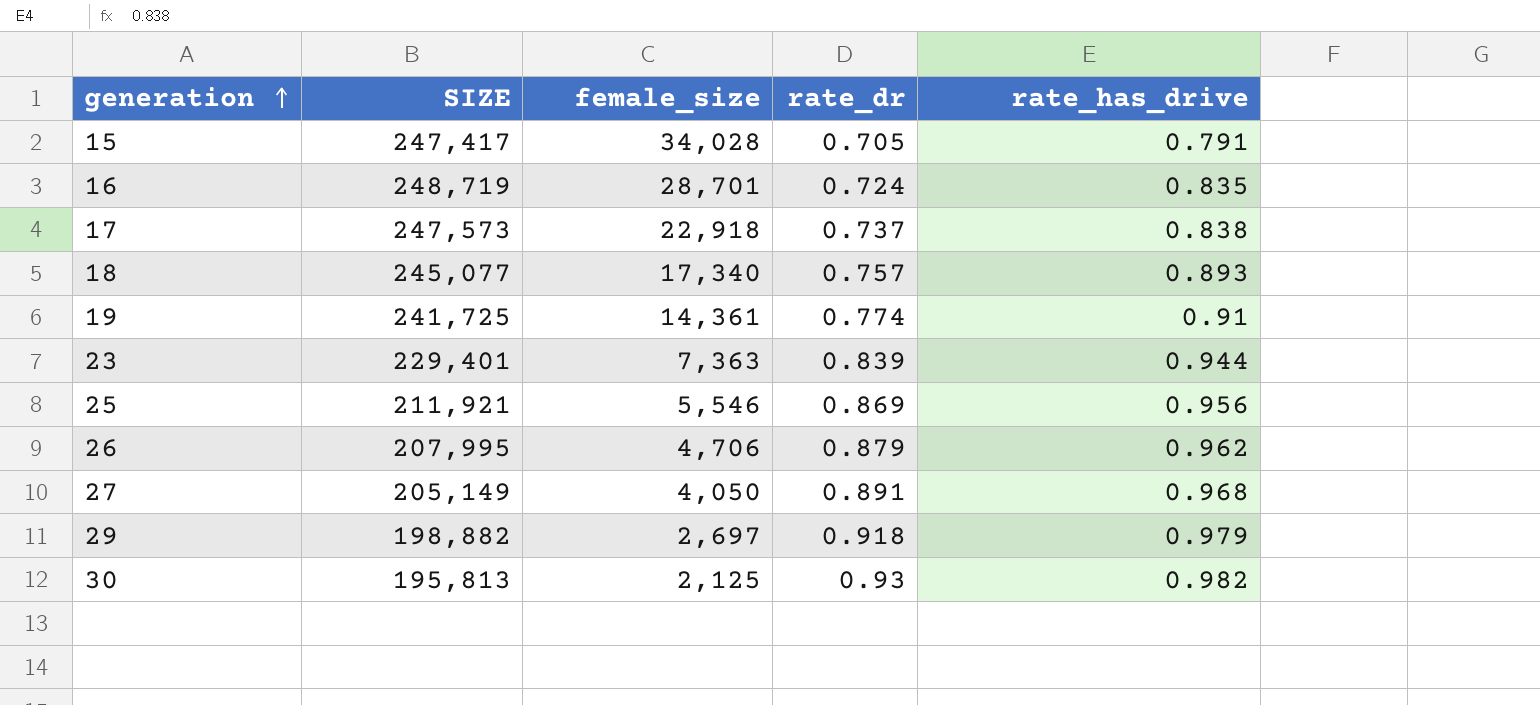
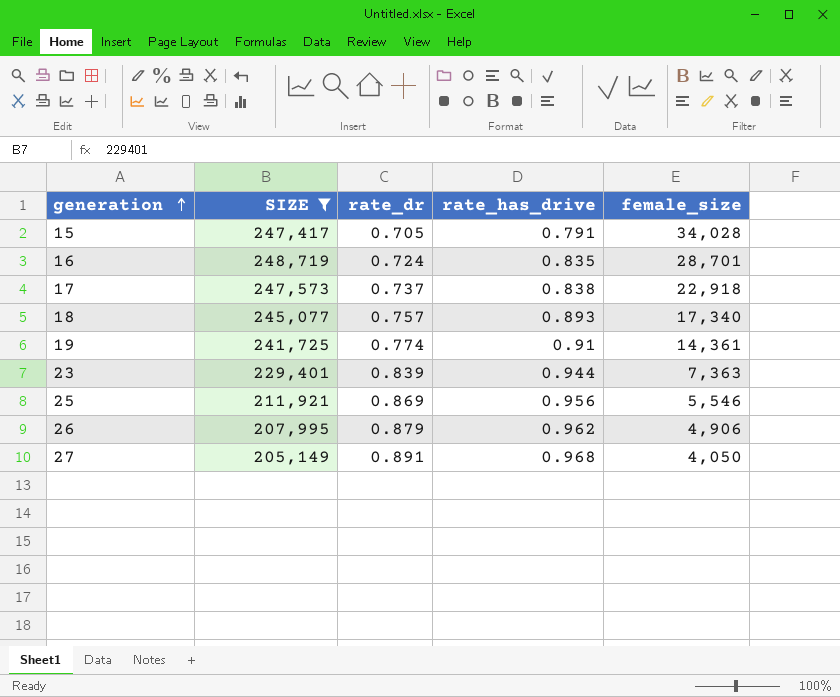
filter: none -> SIZE >= 205,149
column female_size | position: 3 -> 5
26 | female_size: 4,706 -> 4,906

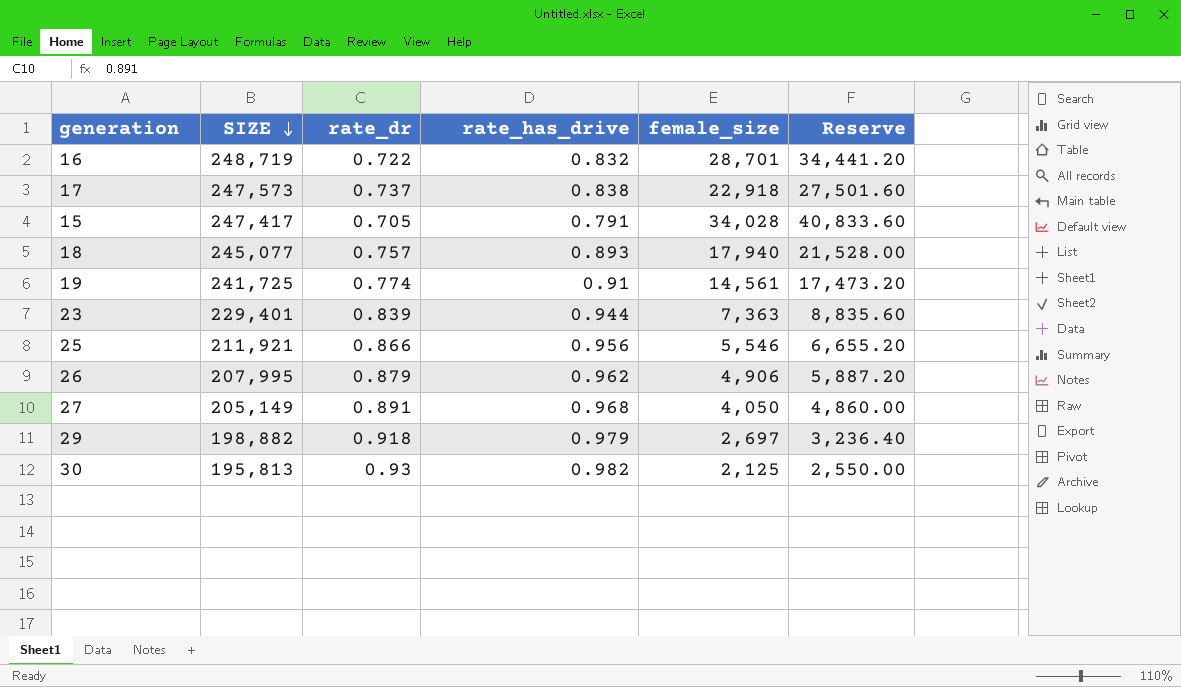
filter: SIZE >= 205,149 -> none
row order: generation ascending -> SIZE descending
column Reserve | formula: none -> [female_size] * 1.2
16 | rate_dr: 0.724 -> 0.722
16 | rate_has_drive: 0.835 -> 0.832
18 | female_size: 17,340 -> 17,940
19 | female_size: 14,361 -> 14,561
25 | rate_dr: 0.869 -> 0.866

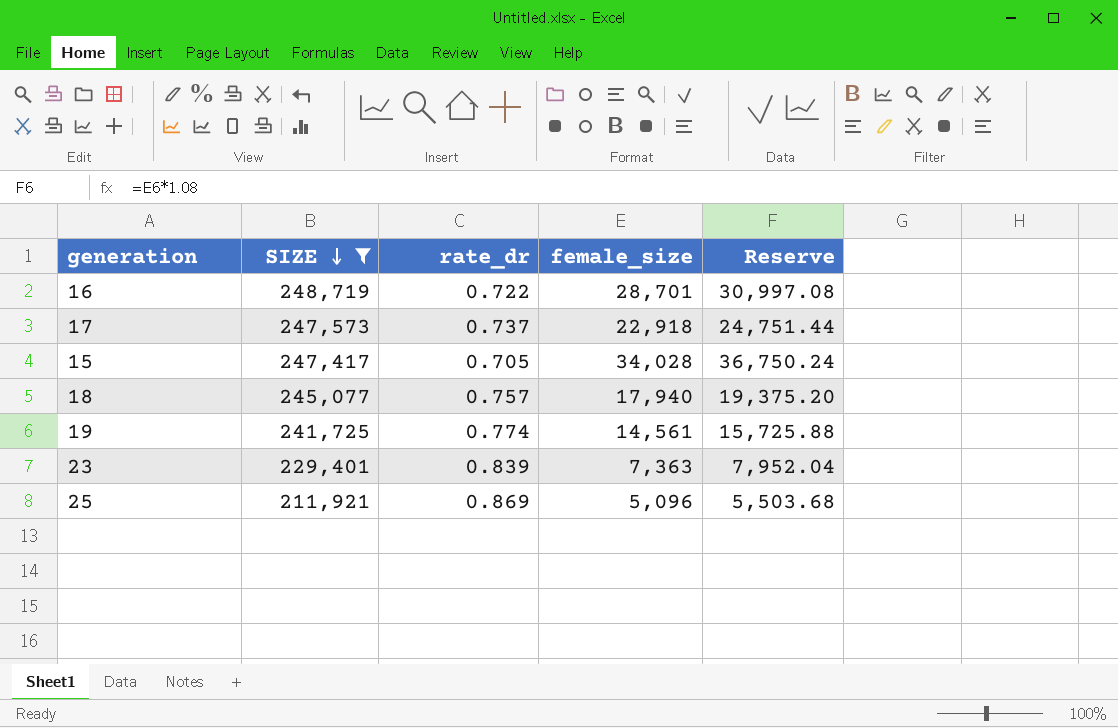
filter: none -> SIZE >= 211,921
column rate_has_drive | position: 4 -> none
column Reserve | formula: [female_size] * 1.2 -> [female_size] * 1.08
25 | rate_dr: 0.866 -> 0.869
25 | female_size: 5,546 -> 5,096

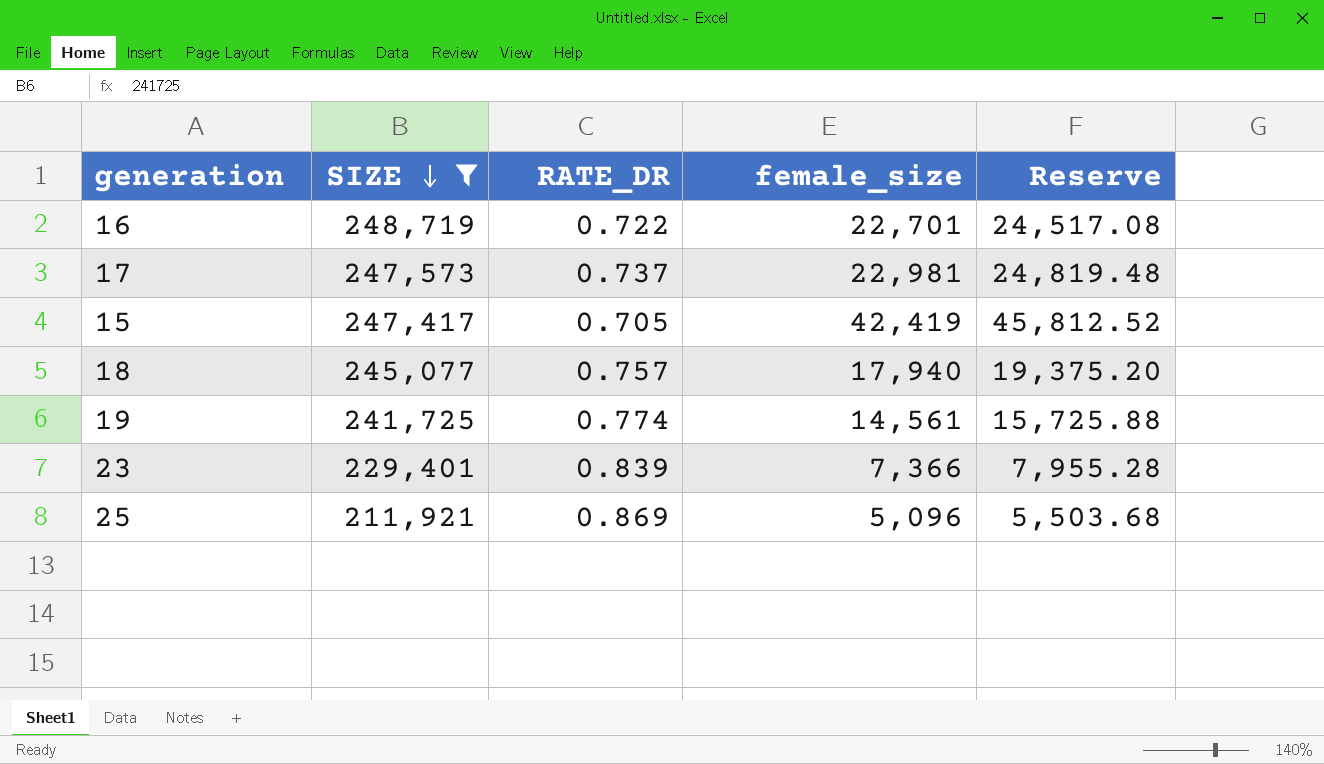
column name: rate_dr -> RATE_DR
16 | female_size: 28,701 -> 22,701
16 | Reserve: 30,997.08 -> 24,517.08
17 | female_size: 22,918 -> 22,981
17 | Reserve: 24,751.44 -> 24,819.48
15 | female_size: 34,028 -> 42,419
15 | Reserve: 36,750.24 -> 45,812.52
23 | female_size: 7,363 -> 7,366
23 | Reserve: 7,952.04 -> 7,955.28

